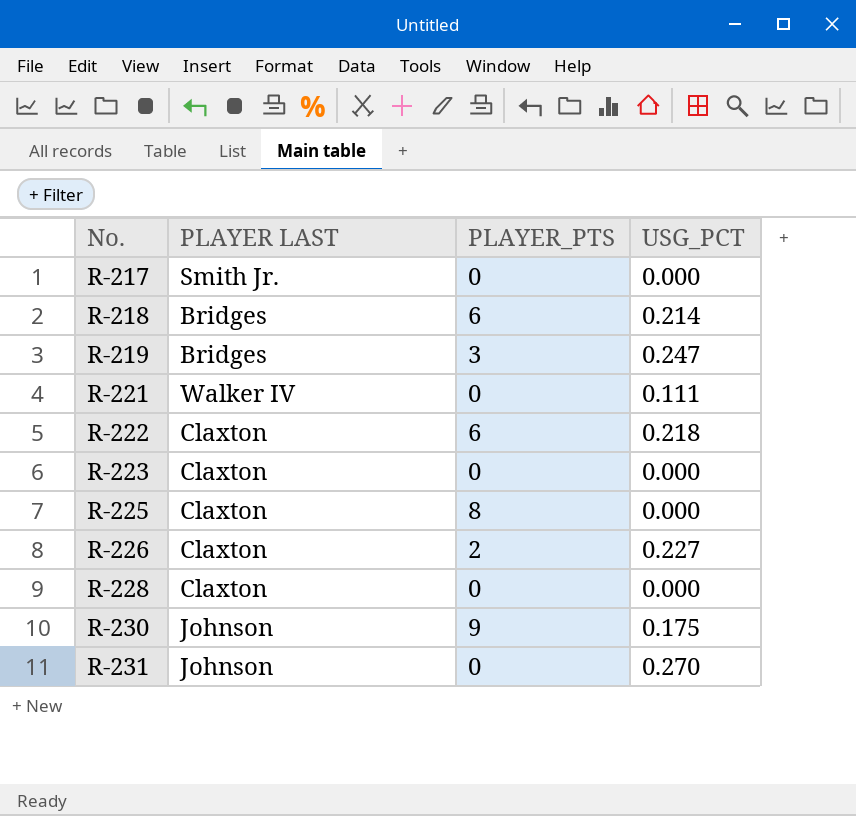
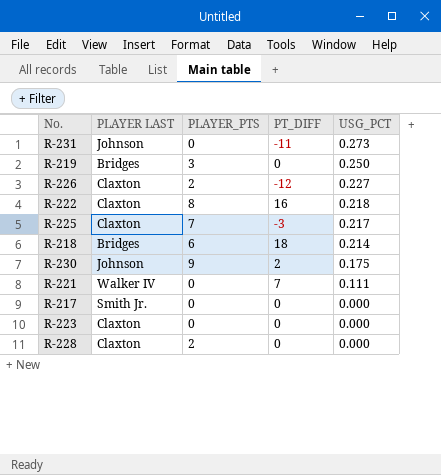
row order: No. ascending -> USG_PCT descending
column PT_DIFF | position: none -> 4
R-231 | USG_PCT: 0.270 -> 0.273
R-219 | USG_PCT: 0.247 -> 0.250
R-222 | PLAYER_PTS: 6 -> 8
R-225 | PLAYER_PTS: 8 -> 7
R-225 | USG_PCT: 0.000 -> 0.217
R-228 | PLAYER_PTS: 0 -> 2

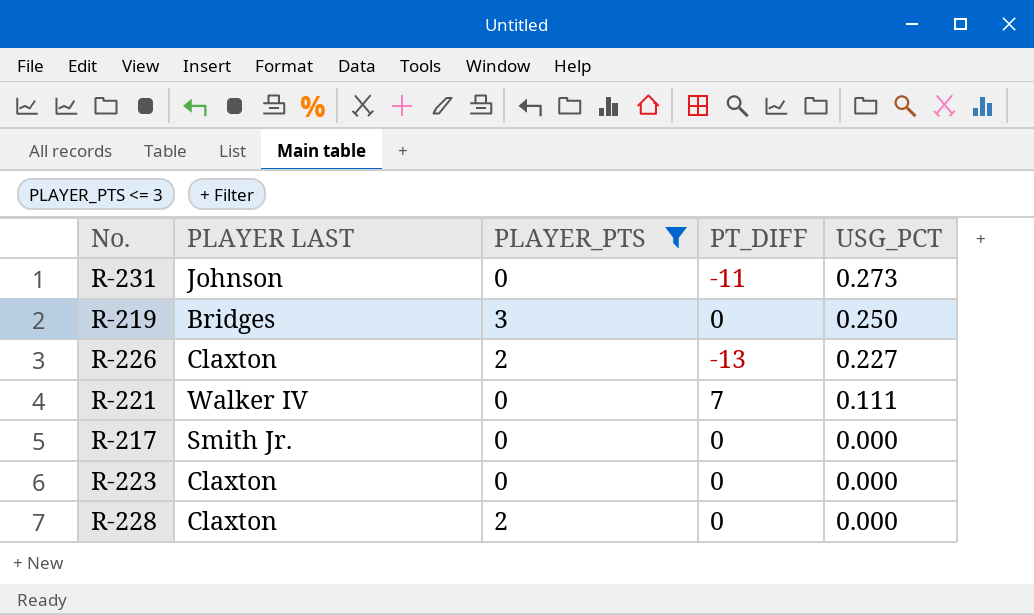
filter: none -> PLAYER_PTS <= 3
R-226 | PT_DIFF: -12 -> -13

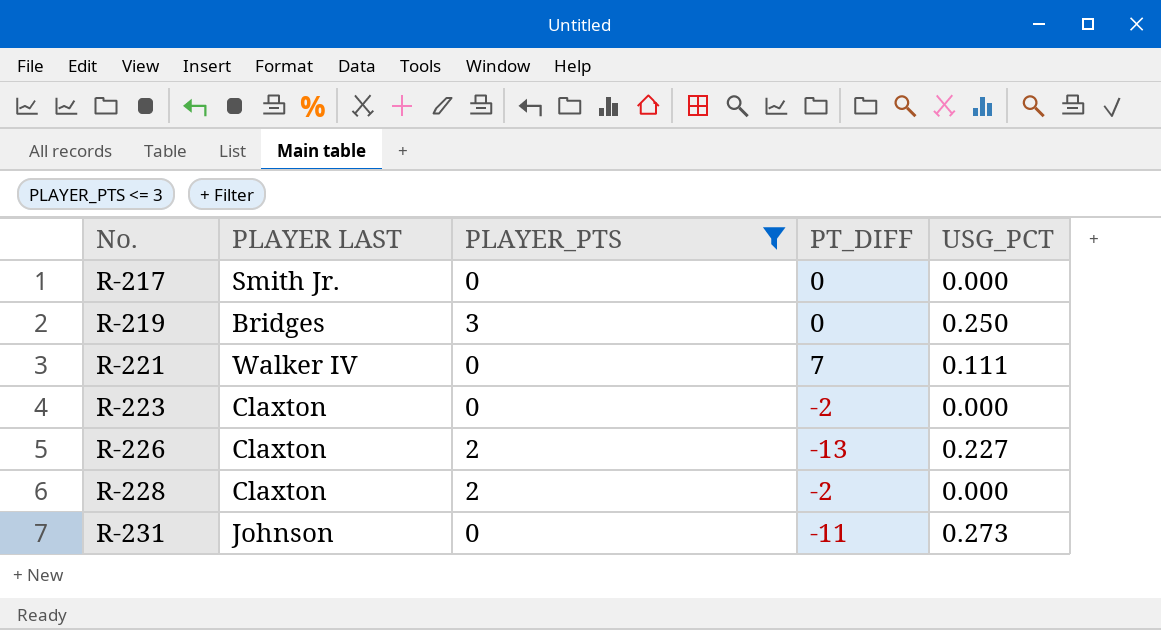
row order: USG_PCT descending -> No. ascending
R-223 | PT_DIFF: 0 -> -2
R-228 | PT_DIFF: 0 -> -2

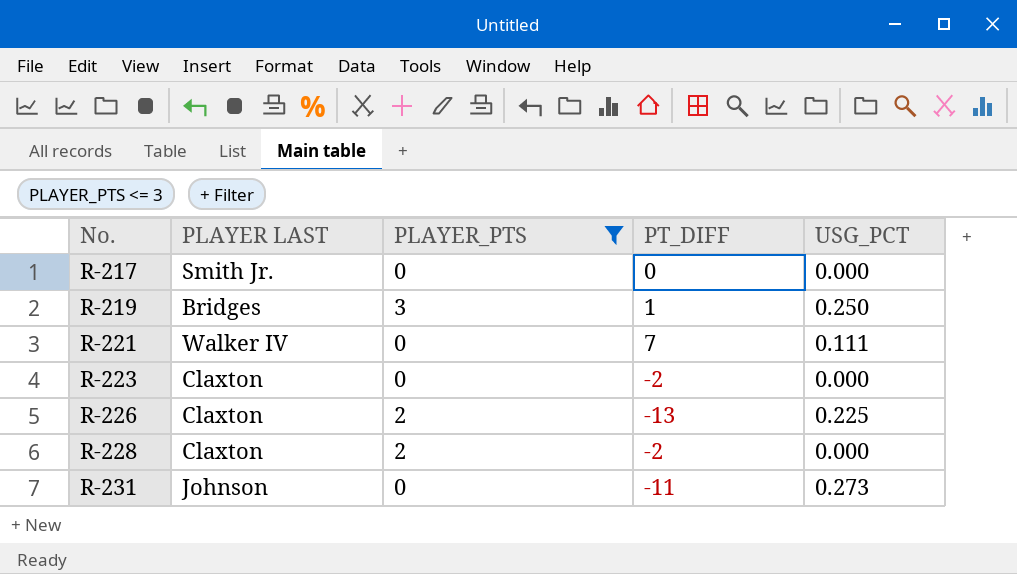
R-219 | PT_DIFF: 0 -> 1
R-226 | USG_PCT: 0.227 -> 0.225

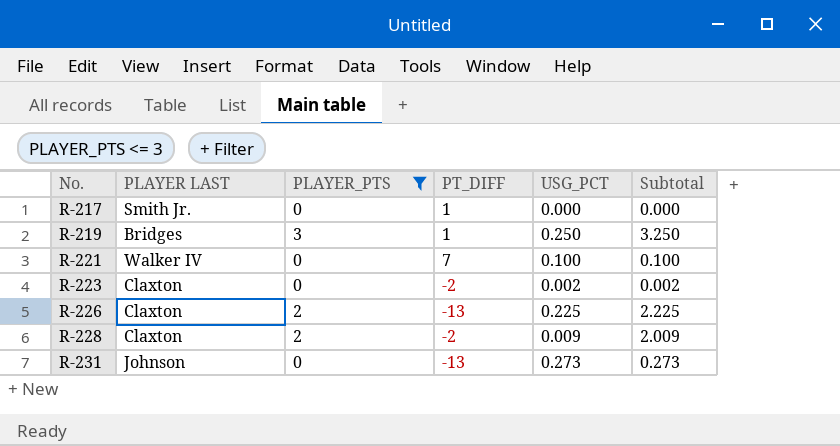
column Subtotal | formula: none -> [PLAYER_PTS] + [USG_PCT]
R-217 | PT_DIFF: 0 -> 1
R-221 | USG_PCT: 0.111 -> 0.100
R-223 | USG_PCT: 0.000 -> 0.002
R-228 | USG_PCT: 0.000 -> 0.009
R-231 | PT_DIFF: -11 -> -13

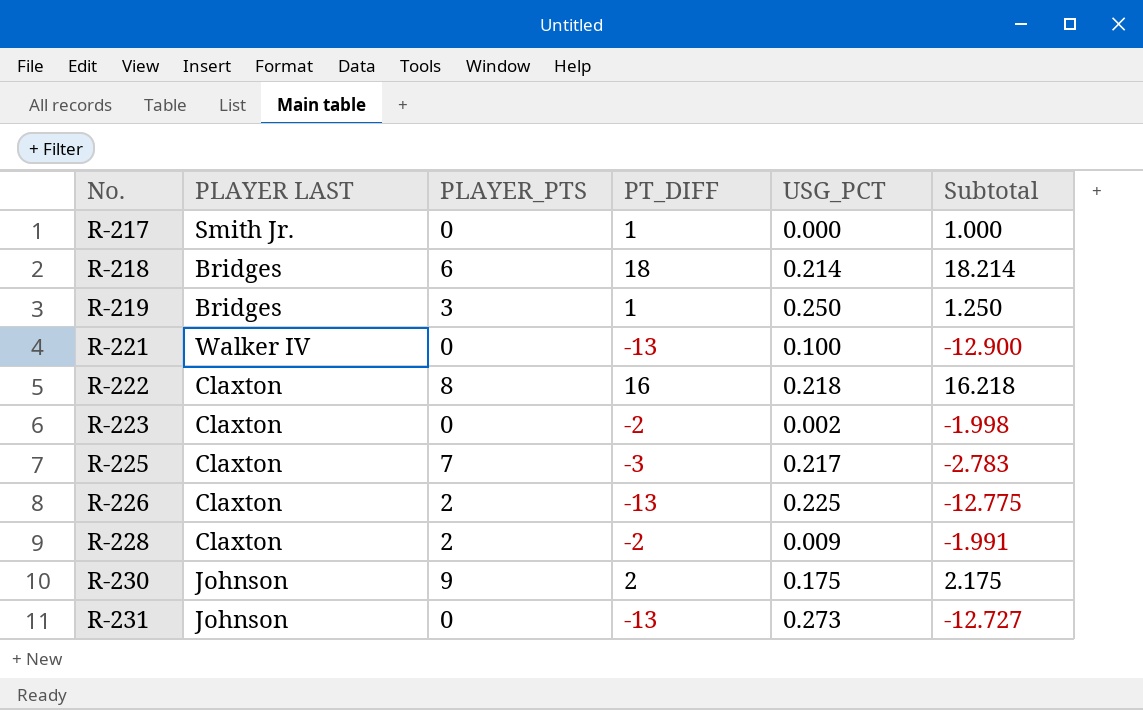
filter: PLAYER_PTS <= 3 -> none
column Subtotal | formula: [PLAYER_PTS] + [USG_PCT] -> [PT_DIFF] + [USG_PCT]
R-221 | PT_DIFF: 7 -> -13

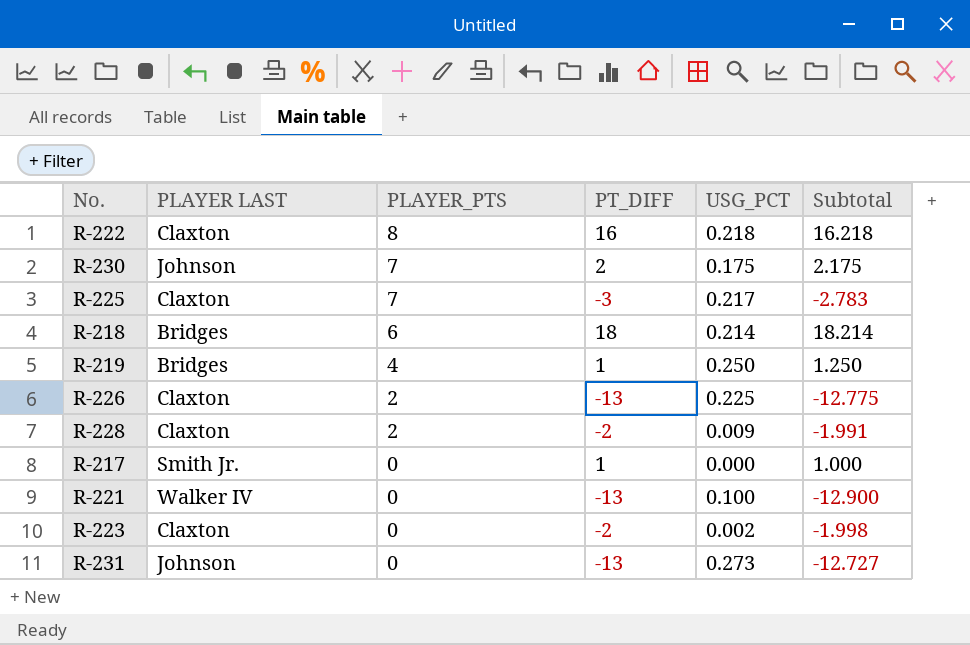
row order: No. ascending -> PLAYER_PTS descending
R-230 | PLAYER_PTS: 9 -> 7
R-219 | PLAYER_PTS: 3 -> 4

